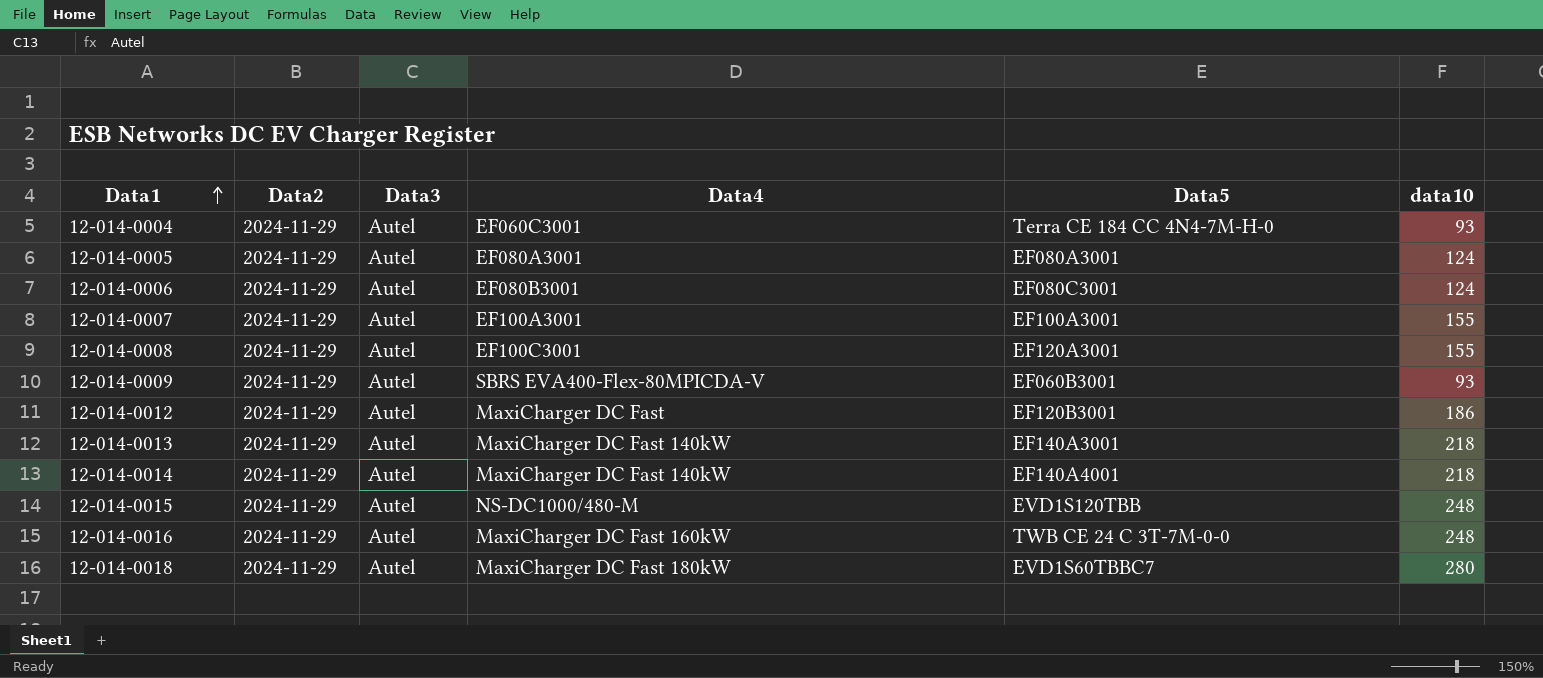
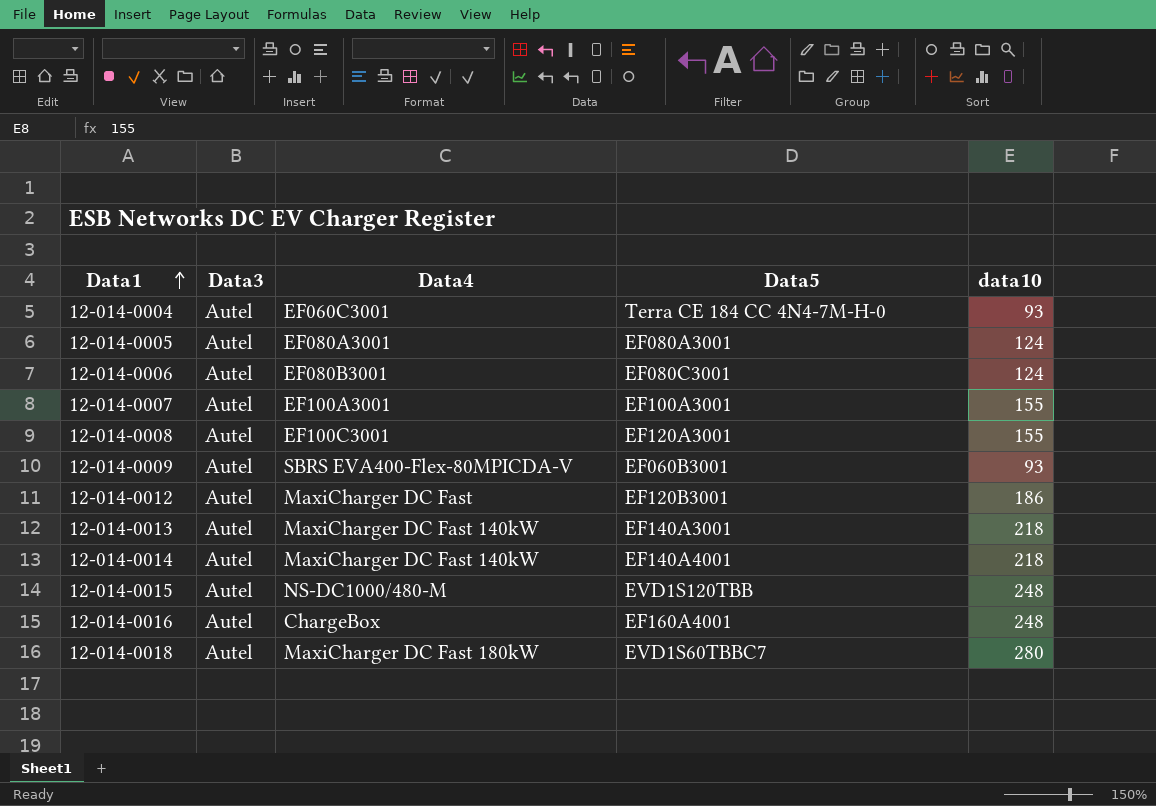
column Data2 | position: 2 -> none
12-014-0016 | Data4: MaxiCharger DC Fast 160kW -> ChargeBox
12-014-0016 | Data5: TWB CE 24 C 3T-7M-0-0 -> EF160A4001

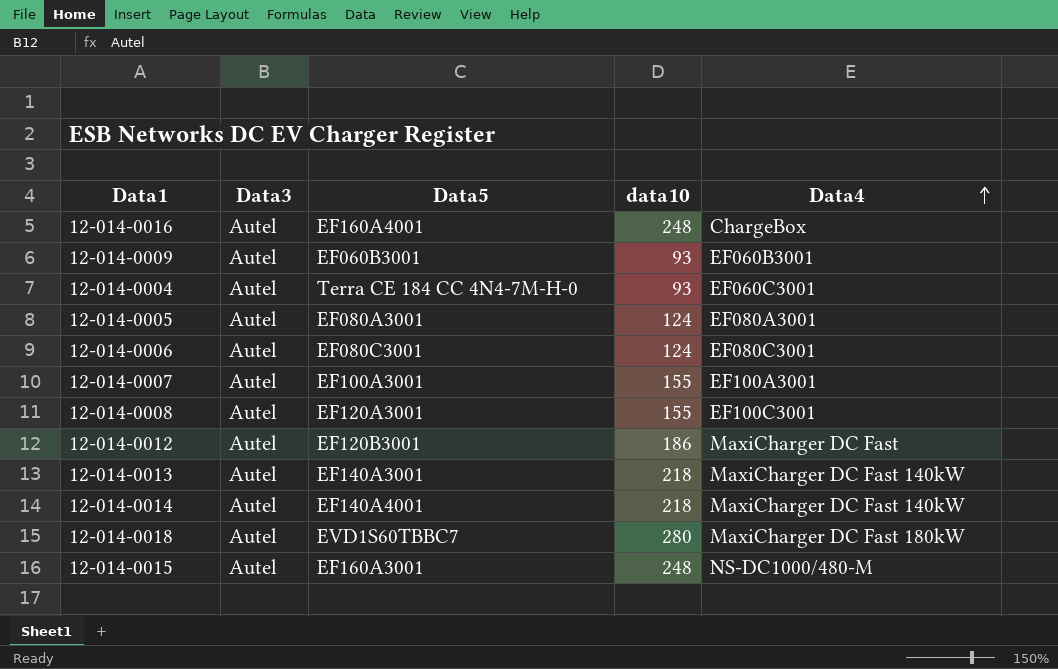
row order: Data1 ascending -> Data4 ascending
column Data4 | position: 3 -> 5
12-014-0009 | Data4: SBRS EVA400-Flex-80MPICDA-V -> EF060B3001
12-014-0006 | Data4: EF080B3001 -> EF080C3001
12-014-0015 | Data5: EVD1S120TBB -> EF160A3001

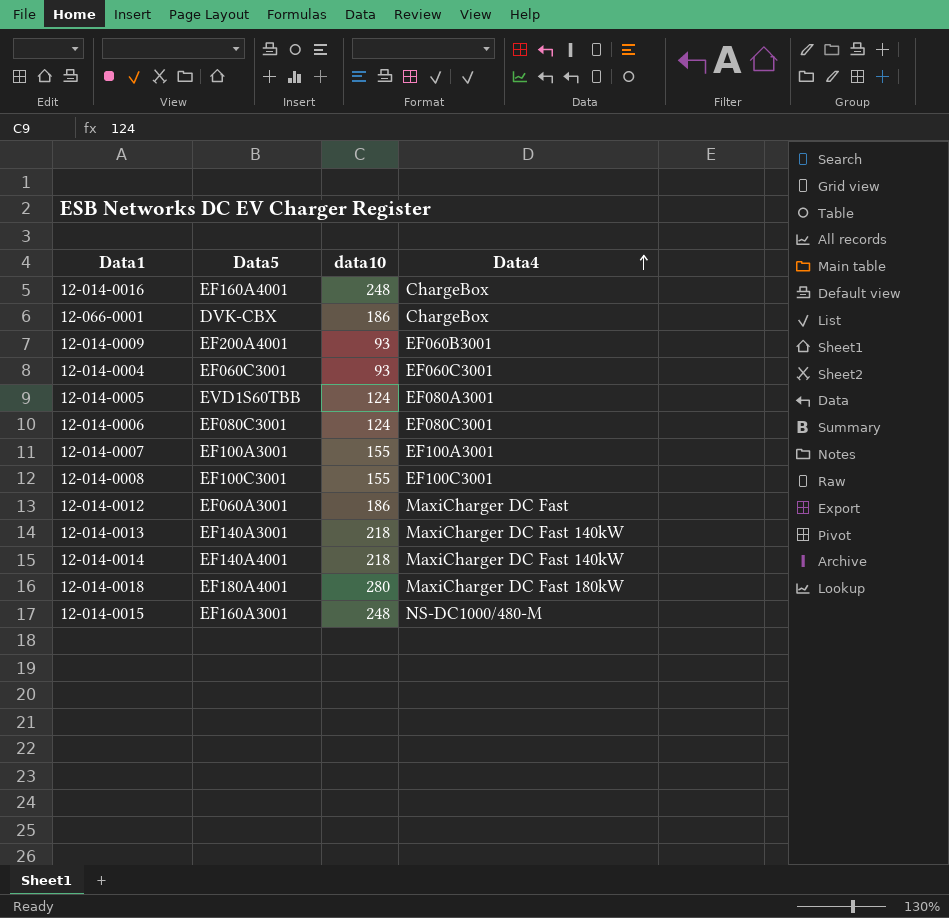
column Data3 | position: 2 -> none
row 12-066-0001: none -> DVK-CBX | 186 | ChargeBox
12-014-0009 | Data5: EF060B3001 -> EF200A4001
12-014-0004 | Data5: Terra CE 184 CC 4N4-7M-H-0 -> EF060C3001
12-014-0005 | Data5: EF080A3001 -> EVD1S60TBB
12-014-0008 | Data5: EF120A3001 -> EF100C3001
12-014-0012 | Data5: EF120B3001 -> EF060A3001
12-014-0018 | Data5: EVD1S60TBBC7 -> EF180A4001

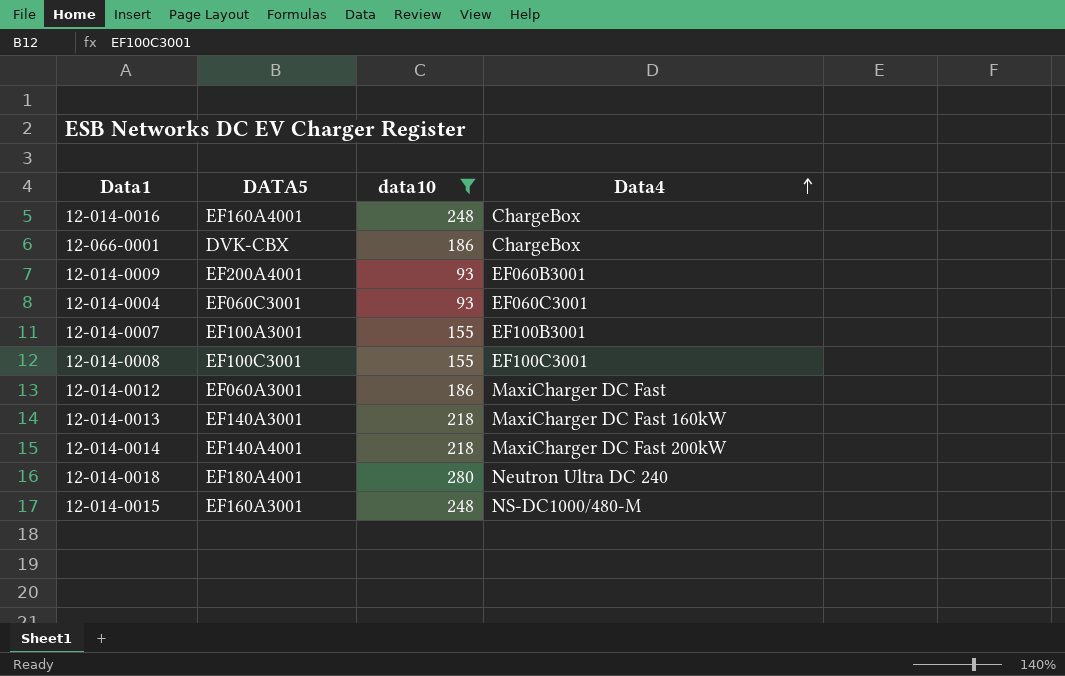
filter: none -> data10 != 124
column name: Data5 -> DATA5
12-014-0007 | Data4: EF100A3001 -> EF100B3001
12-014-0013 | Data4: MaxiCharger DC Fast 140kW -> MaxiCharger DC Fast 160kW
12-014-0014 | Data4: MaxiCharger DC Fast 140kW -> MaxiCharger DC Fast 200kW
12-014-0018 | Data4: MaxiCharger DC Fast 180kW -> Neutron Ultra DC 240

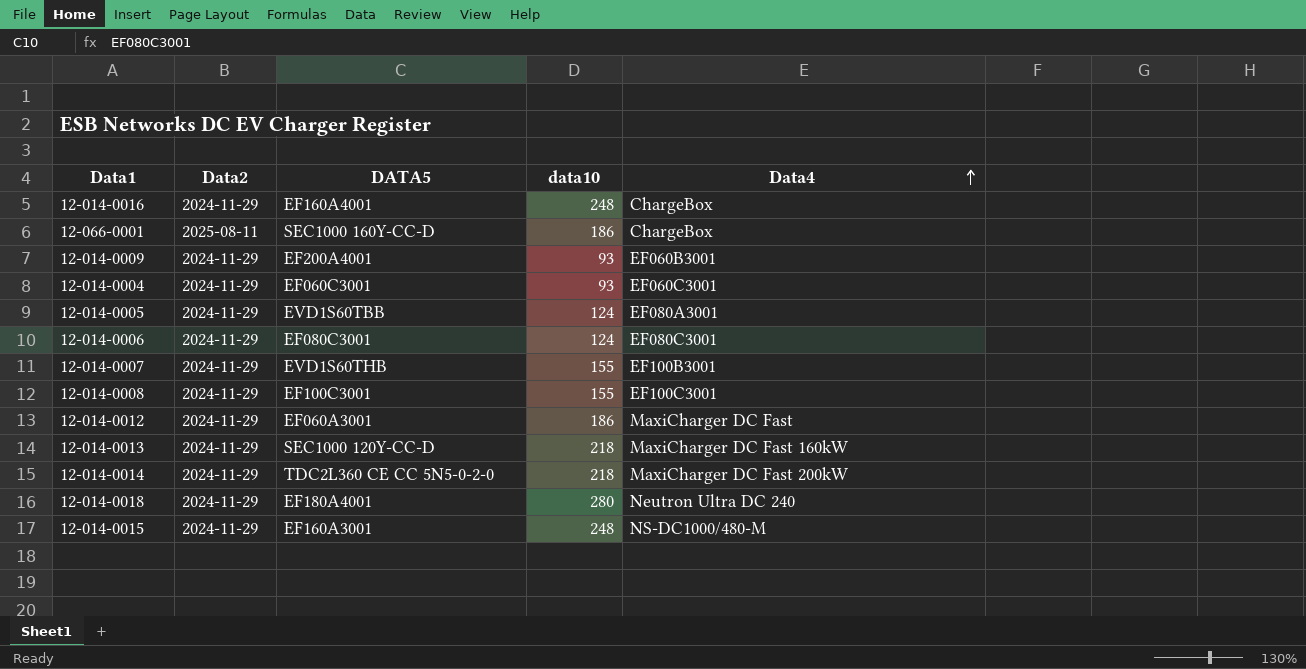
filter: data10 != 124 -> none
column Data2 | position: none -> 2
12-066-0001 | DATA5: DVK-CBX -> SEC1000 160Y-CC-D
12-014-0007 | DATA5: EF100A3001 -> EVD1S60THB
12-014-0013 | DATA5: EF140A3001 -> SEC1000 120Y-CC-D
12-014-0014 | DATA5: EF140A4001 -> TDC2L360 CE CC 5N5-0-2-0

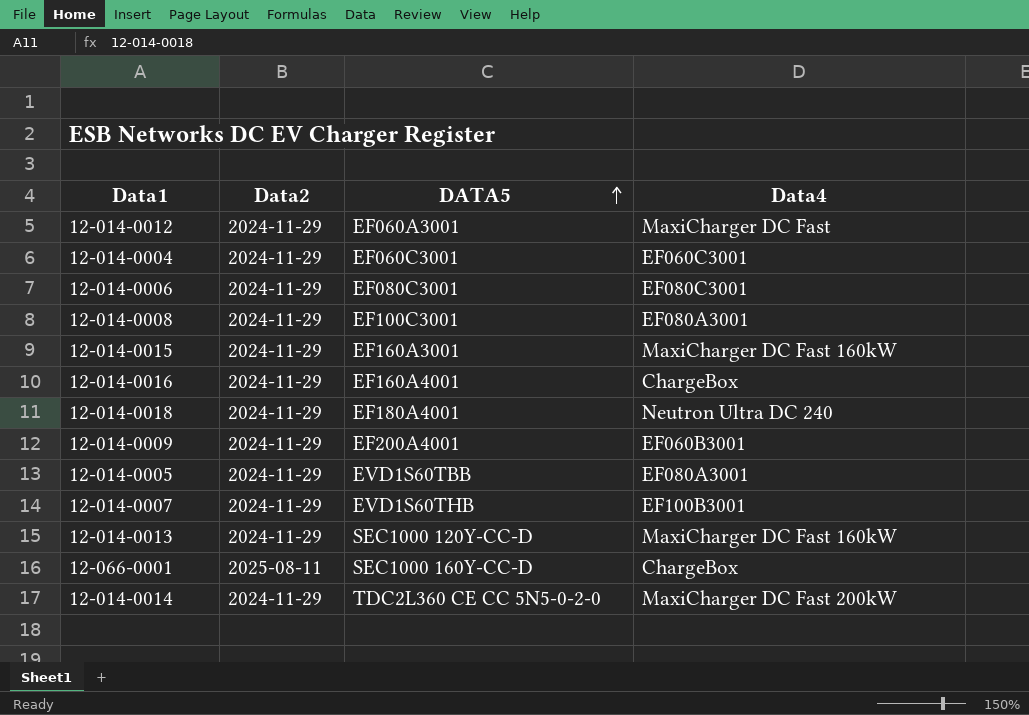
row order: Data4 ascending -> DATA5 ascending
column data10 | position: 4 -> none
12-014-0008 | Data4: EF100C3001 -> EF080A3001
12-014-0015 | Data4: NS-DC1000/480-M -> MaxiCharger DC Fast 160kW

